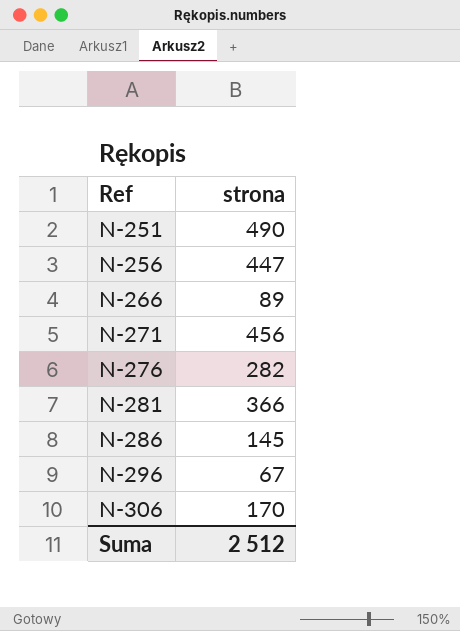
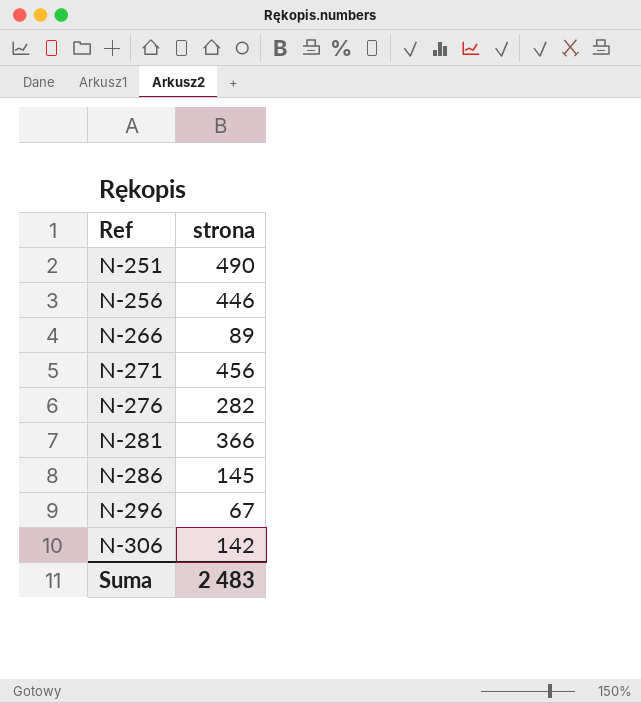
N-256 | strona: 447 -> 446
N-306 | strona: 170 -> 142
Suma | strona: 2 512 -> 2 483

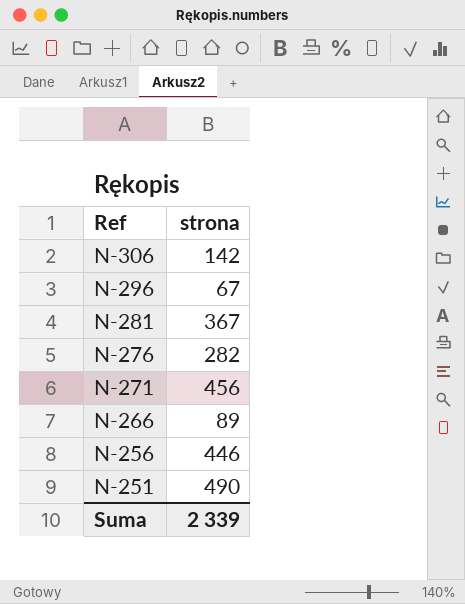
row order: Ref ascending -> Ref descending
row N-286: 145 -> none
N-281 | strona: 366 -> 367
Suma | strona: 2 483 -> 2 339

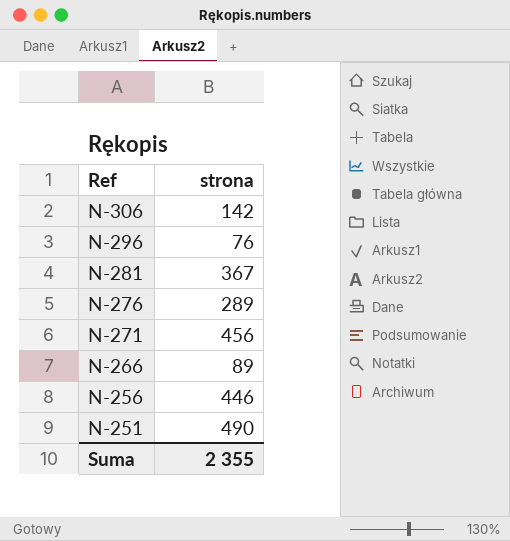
N-296 | strona: 67 -> 76
N-276 | strona: 282 -> 289
Suma | strona: 2 339 -> 2 355

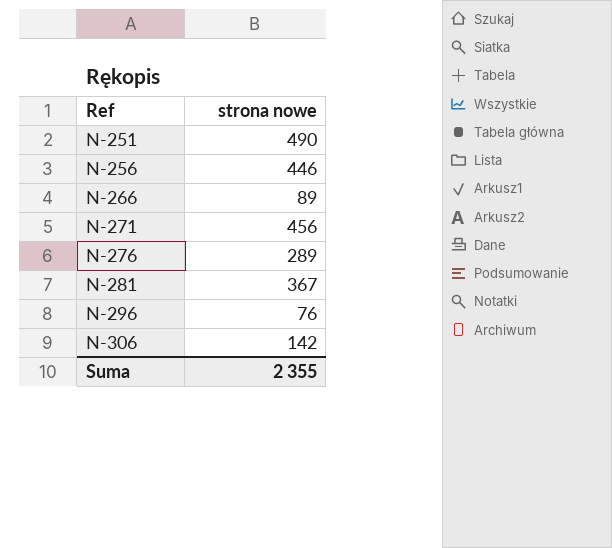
row order: Ref descending -> Ref ascending
column name: strona -> strona nowe

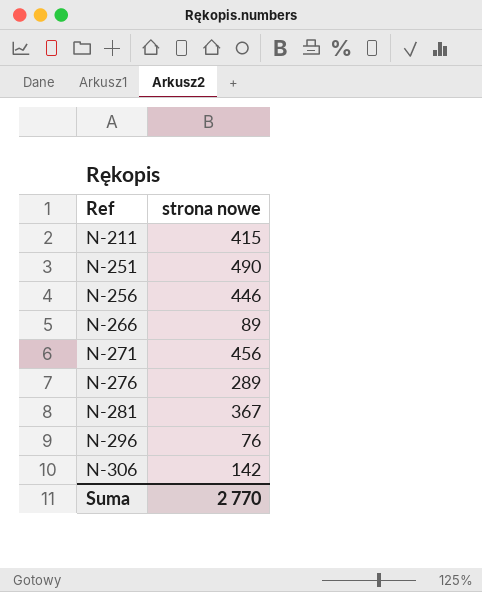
row N-211: none -> 415
Suma | strona nowe: 2 355 -> 2 770

